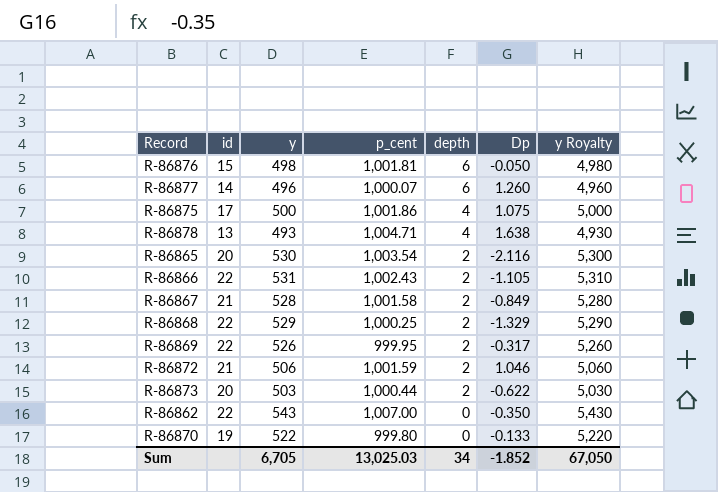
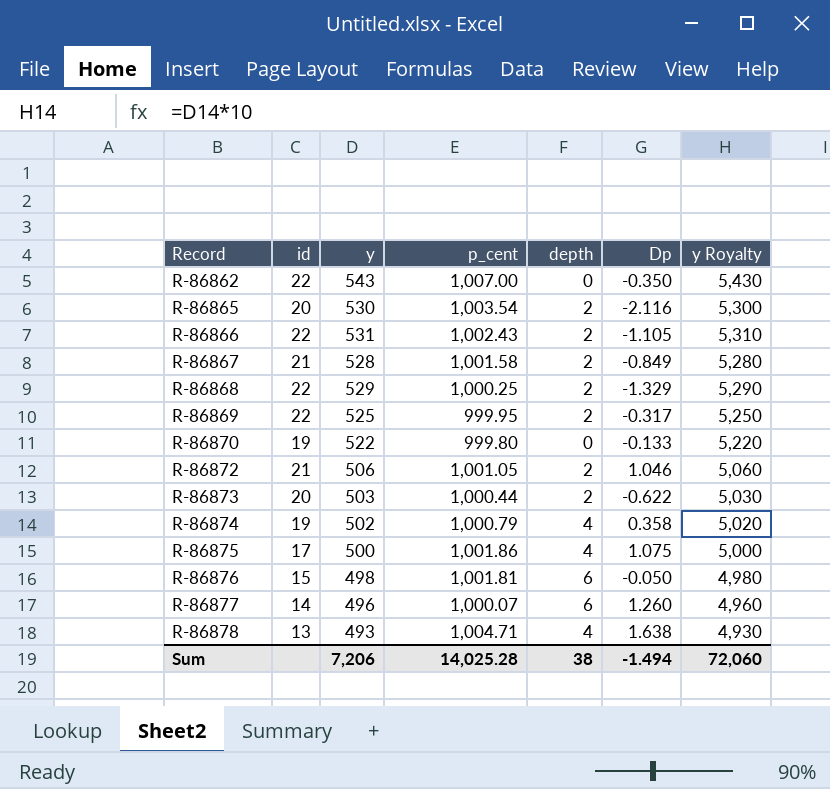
row order: depth descending -> Record ascending
R-86869 | y: 526 -> 525
R-86869 | y Royalty: 5,260 -> 5,250
R-86872 | p_cent: 1,001.59 -> 1,001.05
row R-86874: none -> 19 | 502 | 1,000.79 | 4 | 0.358 | 5,020
Sum | y: 6,705 -> 7,206
Sum | p_cent: 13,025.03 -> 14,025.28
Sum | depth: 34 -> 38
Sum | Dp: -1.852 -> -1.494
Sum | y Royalty: 67,050 -> 72,060

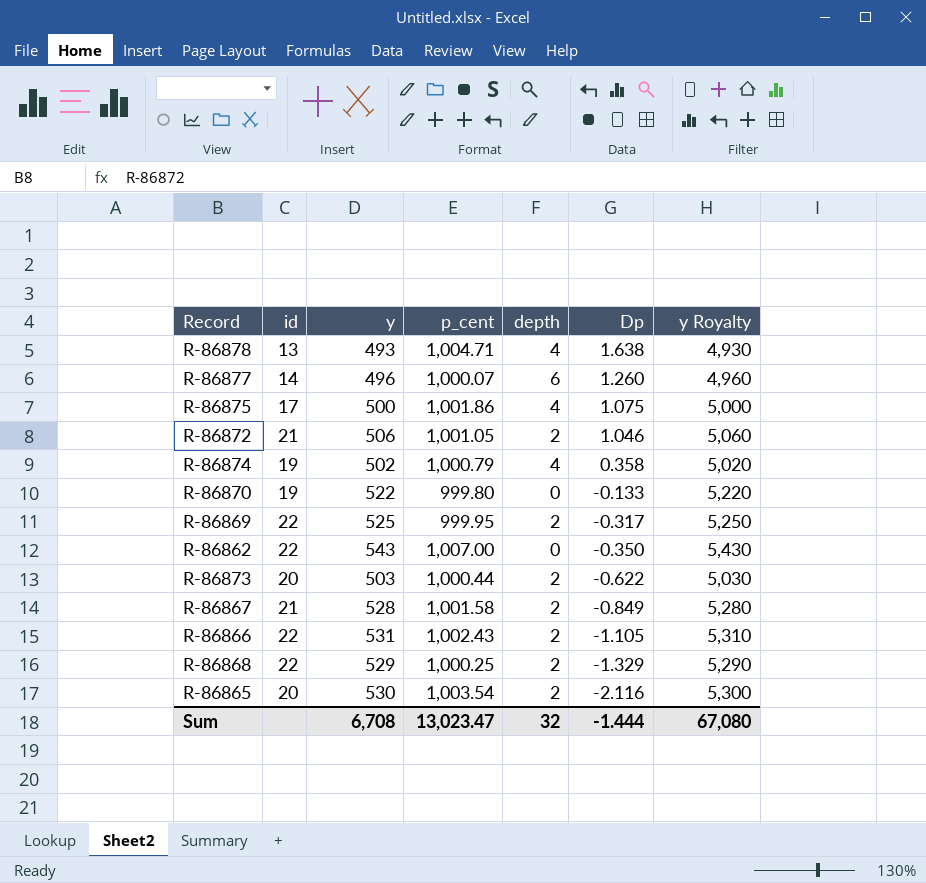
row order: Record ascending -> Dp descending
row R-86876: 15 | 498 | 1,001.81 | 6 | -0.050 | 4,980 -> none
Sum | y: 7,206 -> 6,708
Sum | p_cent: 14,025.28 -> 13,023.47
Sum | depth: 38 -> 32
Sum | Dp: -1.494 -> -1.444
Sum | y Royalty: 72,060 -> 67,080

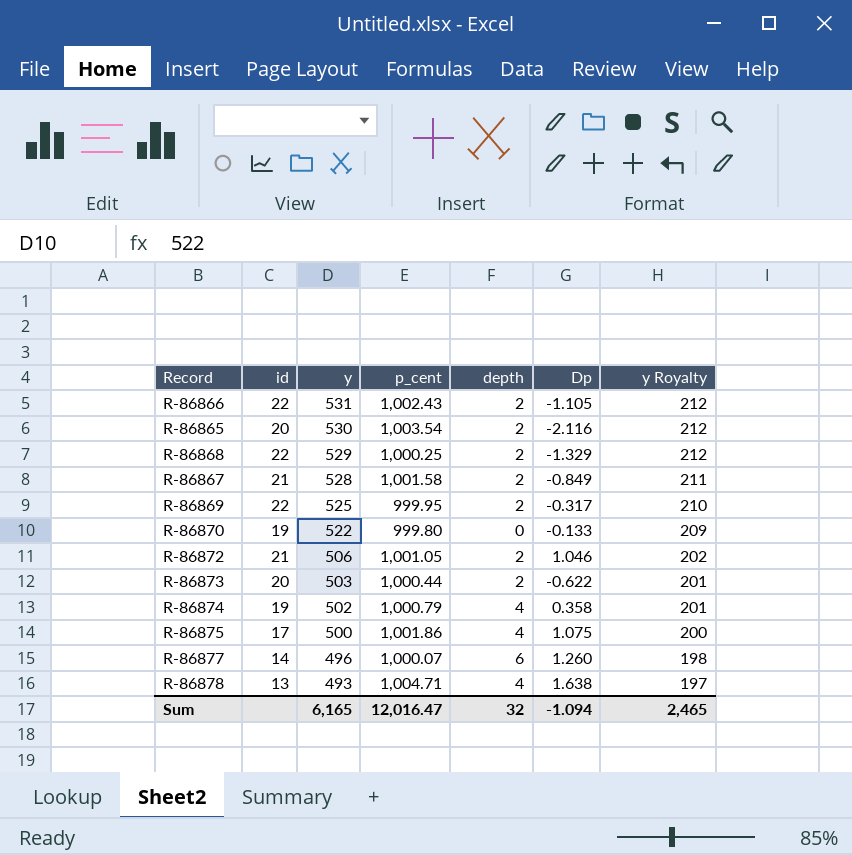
row order: Dp descending -> y descending
column y Royalty | formula: [y] * 10 -> [y] * 0.4
row R-86862: 22 | 543 | 1,007.00 | 0 | -0.350 | 5,430 -> none
Sum | y: 6,708 -> 6,165
Sum | p_cent: 13,023.47 -> 12,016.47
Sum | Dp: -1.444 -> -1.094
Sum | y Royalty: 67,080 -> 2,465

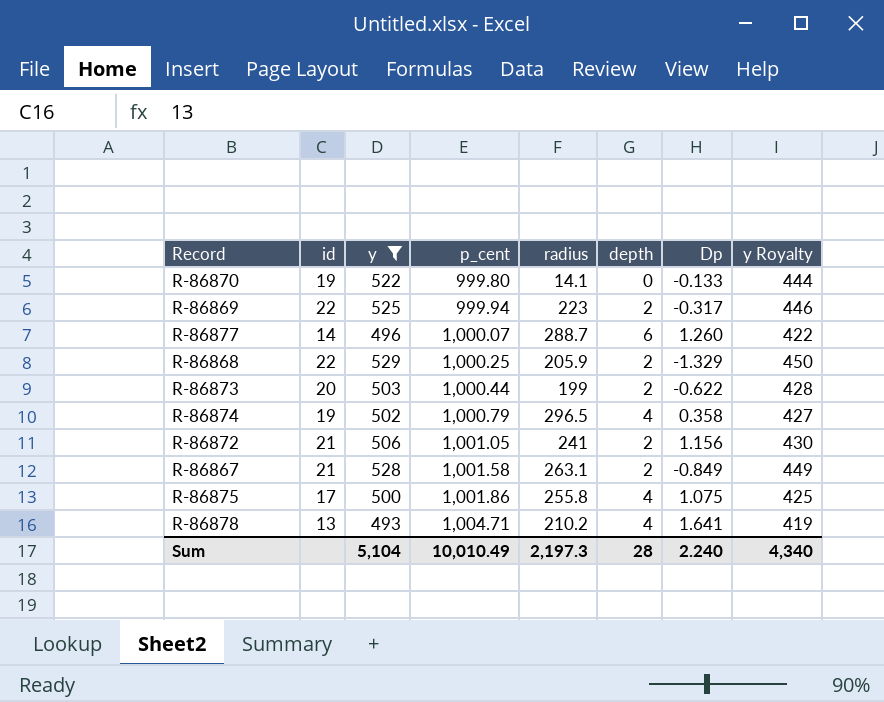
filter: none -> y <= 529
row order: y descending -> p_cent ascending
column radius | position: none -> 5
column y Royalty | formula: [y] * 0.4 -> [y] * 0.85
R-86869 | p_cent: 999.95 -> 999.94
R-86872 | Dp: 1.046 -> 1.156
R-86878 | Dp: 1.638 -> 1.641
Sum | y: 6,165 -> 5,104
Sum | p_cent: 12,016.47 -> 10,010.49
Sum | depth: 32 -> 28
Sum | Dp: -1.094 -> 2.240
Sum | y Royalty: 2,465 -> 4,340

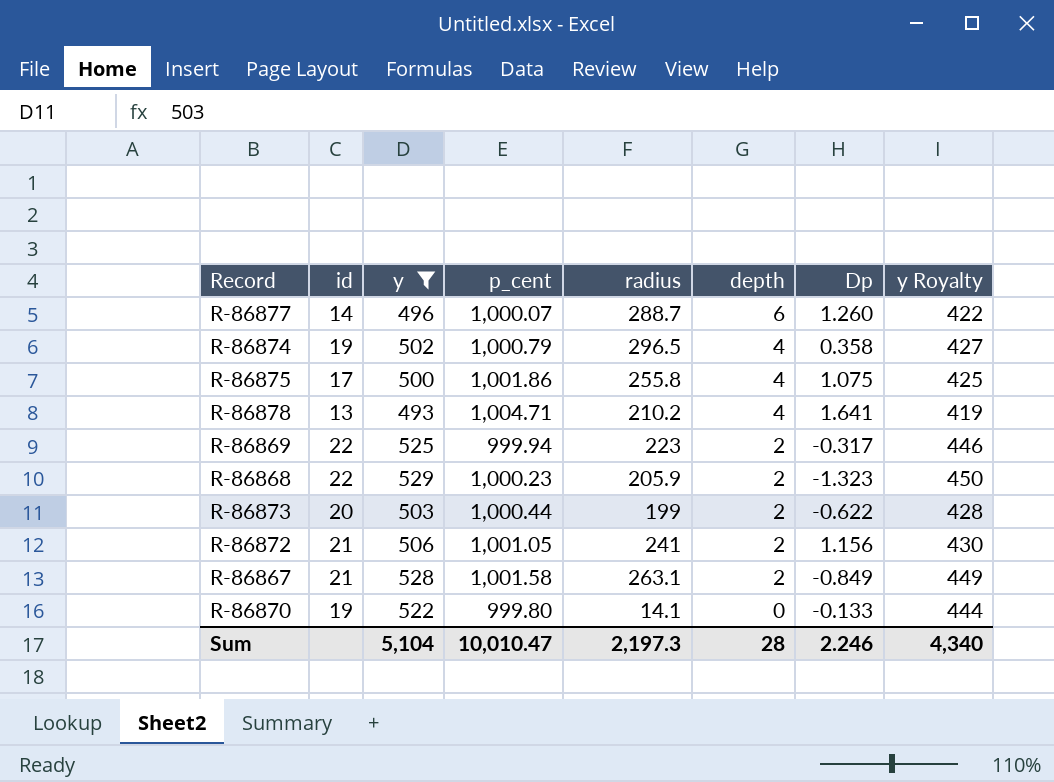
row order: p_cent ascending -> depth descending
R-86868 | p_cent: 1,000.25 -> 1,000.23
R-86868 | Dp: -1.329 -> -1.323
Sum | p_cent: 10,010.49 -> 10,010.47
Sum | Dp: 2.240 -> 2.246

